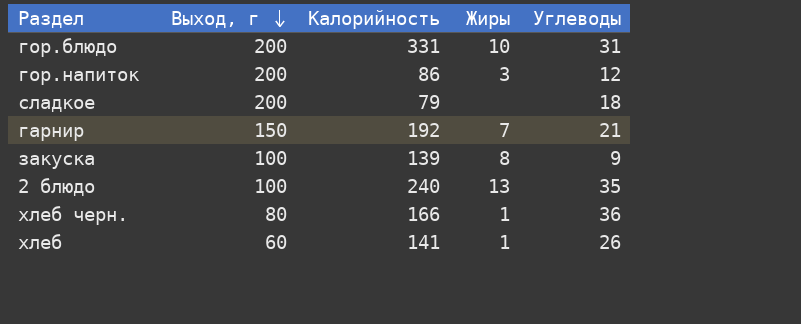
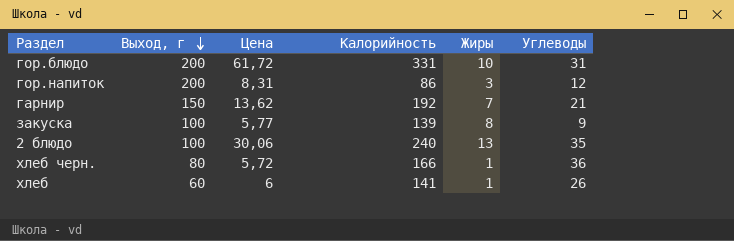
column Цена | position: none -> 3
row сладкое: 200 | 79 | none | 18 -> none

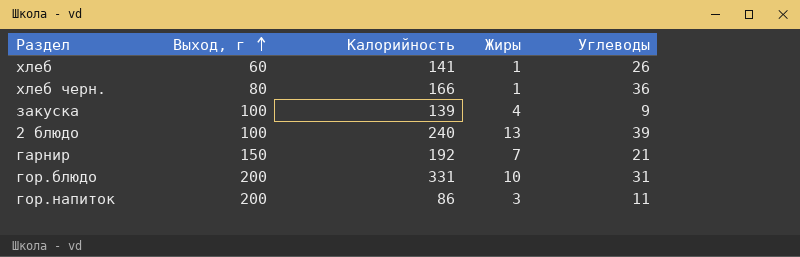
row order: Выход, г descending -> Выход, г ascending
column Цена | position: 3 -> none
закуска | Жиры: 8 -> 4
2 блюдо | Углеводы: 35 -> 39
гор.напиток | Углеводы: 12 -> 11

